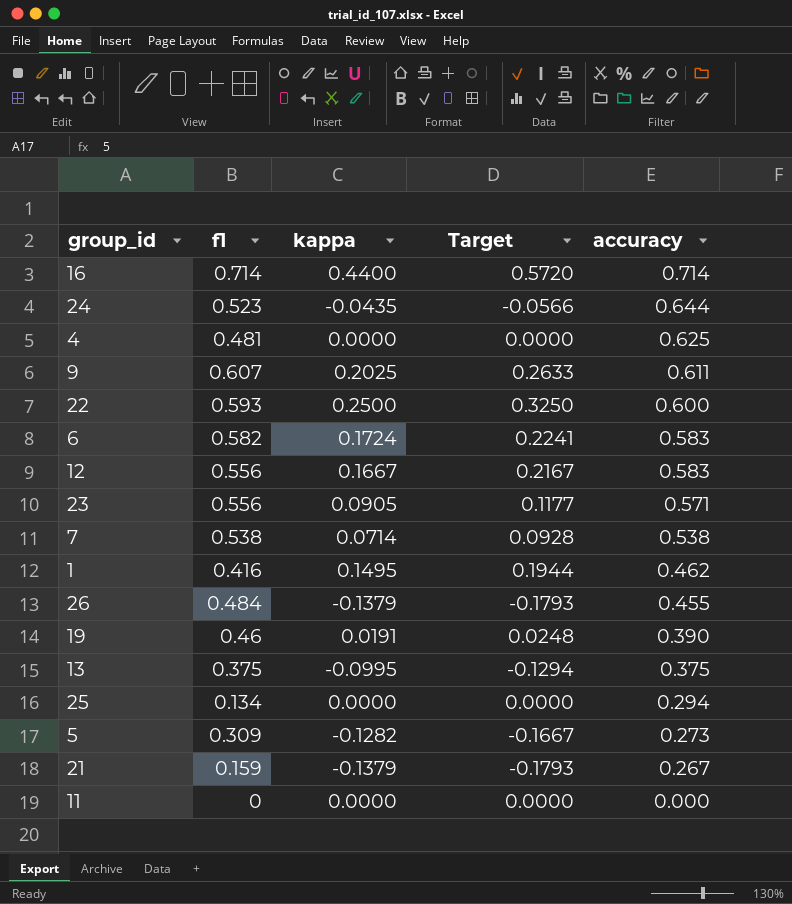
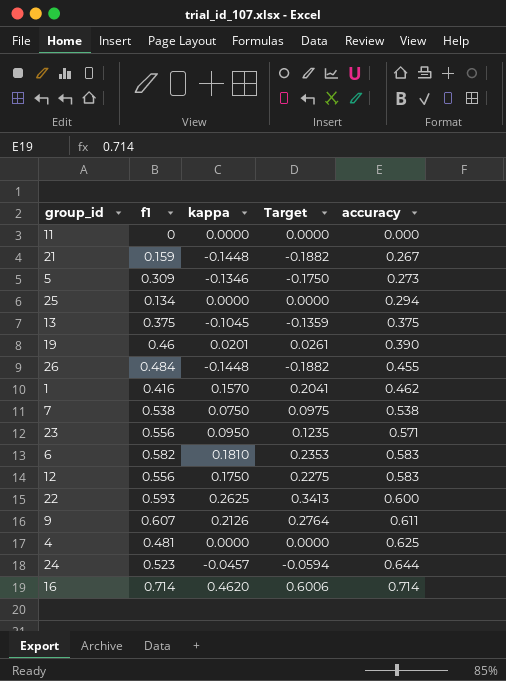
row order: accuracy descending -> accuracy ascending
21 | kappa: -0.1379 -> -0.1448
21 | Target: -0.1793 -> -0.1882
5 | kappa: -0.1282 -> -0.1346
5 | Target: -0.1667 -> -0.1750
13 | kappa: -0.0995 -> -0.1045
13 | Target: -0.1294 -> -0.1359
19 | kappa: 0.0191 -> 0.0201
19 | Target: 0.0248 -> 0.0261
26 | kappa: -0.1379 -> -0.1448
26 | Target: -0.1793 -> -0.1882
1 | kappa: 0.1495 -> 0.1570
1 | Target: 0.1944 -> 0.2041
7 | kappa: 0.0714 -> 0.0750
7 | Target: 0.0928 -> 0.0975
23 | kappa: 0.0905 -> 0.0950
23 | Target: 0.1177 -> 0.1235
6 | kappa: 0.1724 -> 0.1810
6 | Target: 0.2241 -> 0.2353
12 | kappa: 0.1667 -> 0.1750
12 | Target: 0.2167 -> 0.2275
22 | kappa: 0.2500 -> 0.2625
22 | Target: 0.3250 -> 0.3413
9 | kappa: 0.2025 -> 0.2126
9 | Target: 0.2633 -> 0.2764
24 | kappa: -0.0435 -> -0.0457
24 | Target: -0.0566 -> -0.0594
16 | kappa: 0.4400 -> 0.4620
16 | Target: 0.5720 -> 0.6006

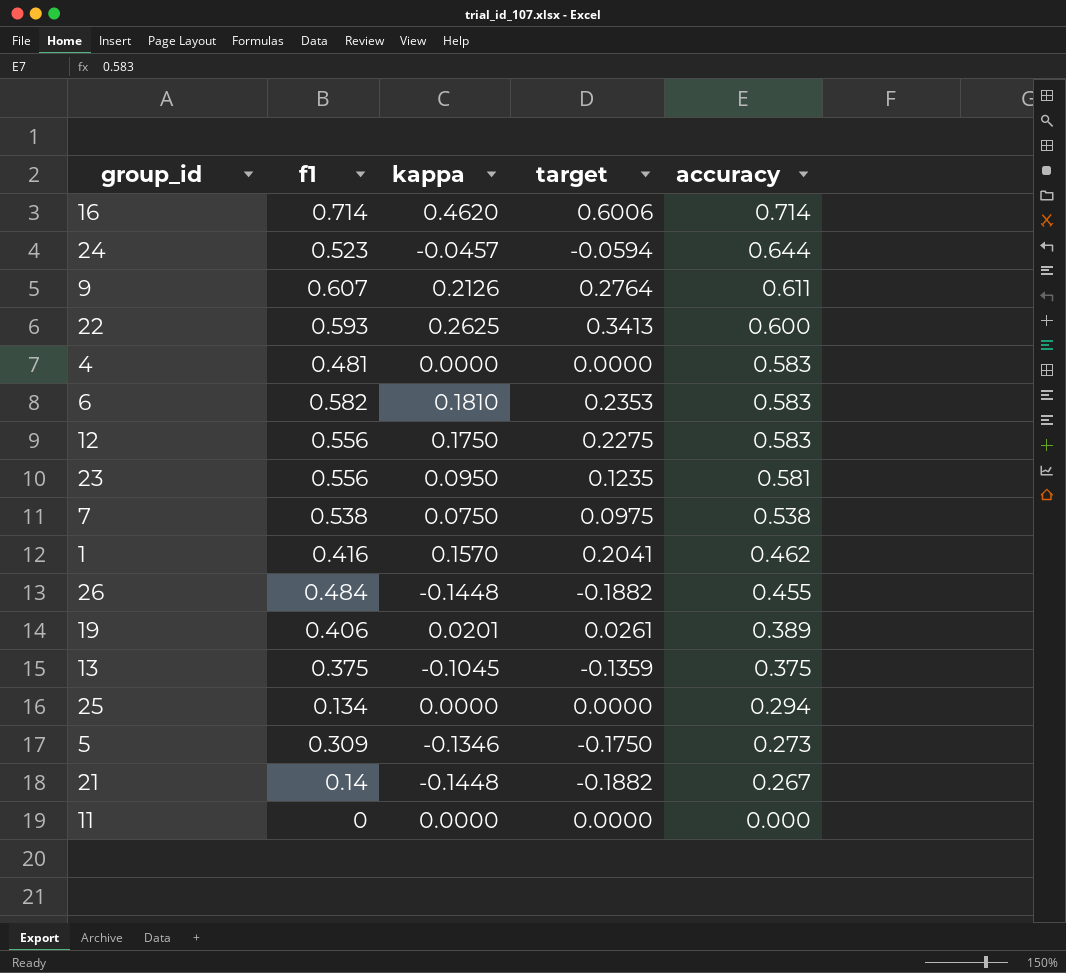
row order: accuracy ascending -> accuracy descending
column name: Target -> target
4 | accuracy: 0.625 -> 0.583
23 | accuracy: 0.571 -> 0.581
19 | f1: 0.46 -> 0.406
19 | accuracy: 0.390 -> 0.389
21 | f1: 0.159 -> 0.14

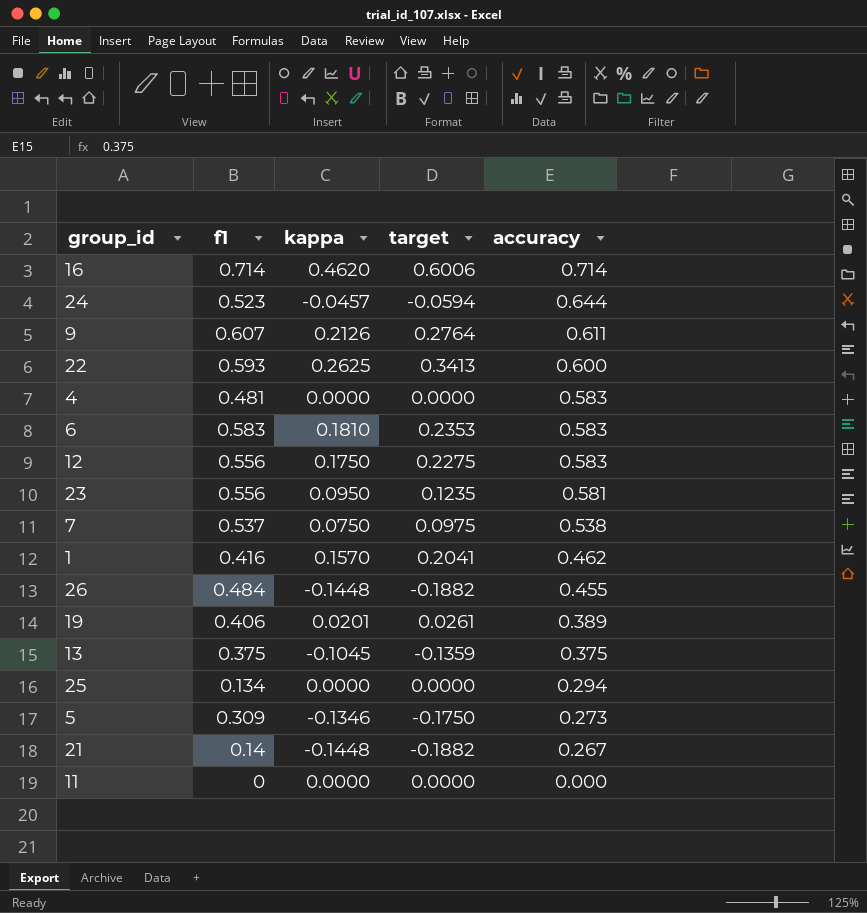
6 | f1: 0.582 -> 0.583
7 | f1: 0.538 -> 0.537

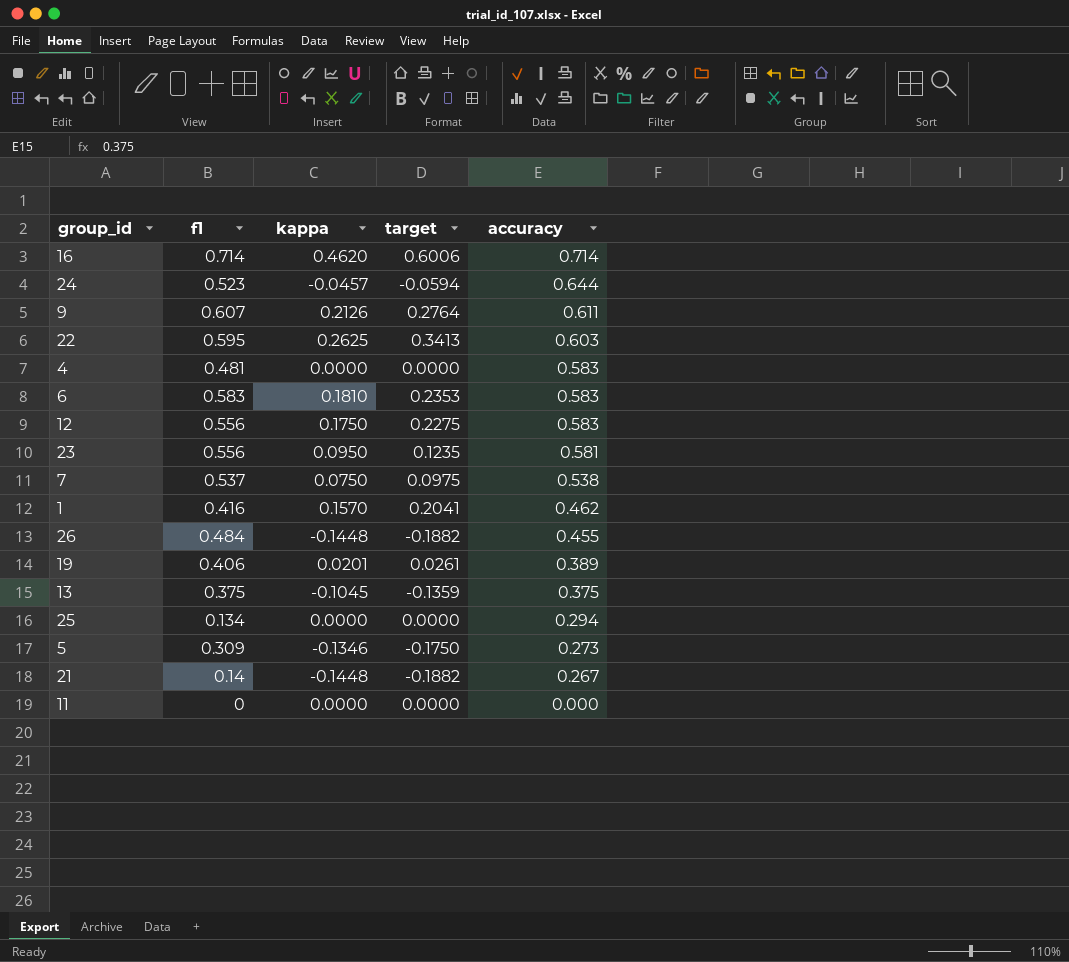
22 | f1: 0.593 -> 0.595
22 | accuracy: 0.600 -> 0.603

